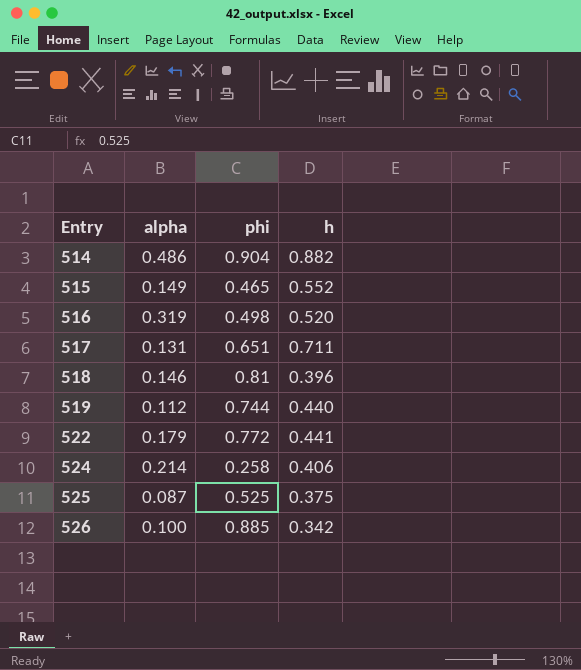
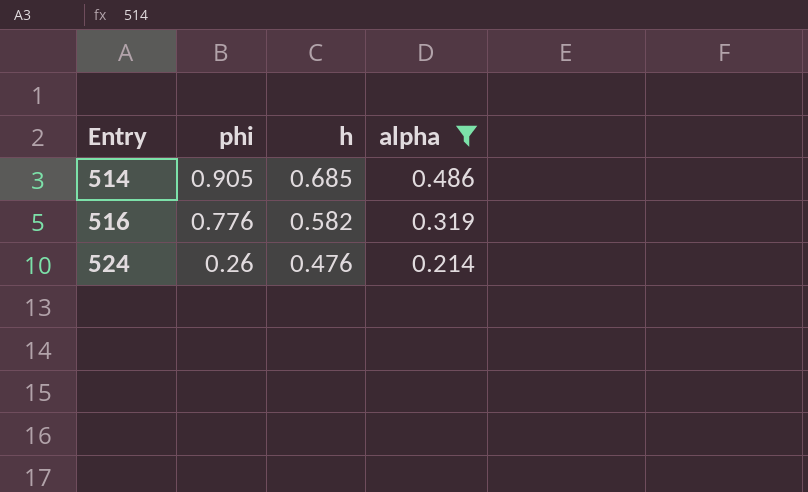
filter: none -> alpha >= 0.214
column alpha | position: 2 -> 4
514 | phi: 0.904 -> 0.905
514 | h: 0.882 -> 0.685
516 | phi: 0.498 -> 0.776
516 | h: 0.520 -> 0.582
524 | phi: 0.258 -> 0.26
524 | h: 0.406 -> 0.476

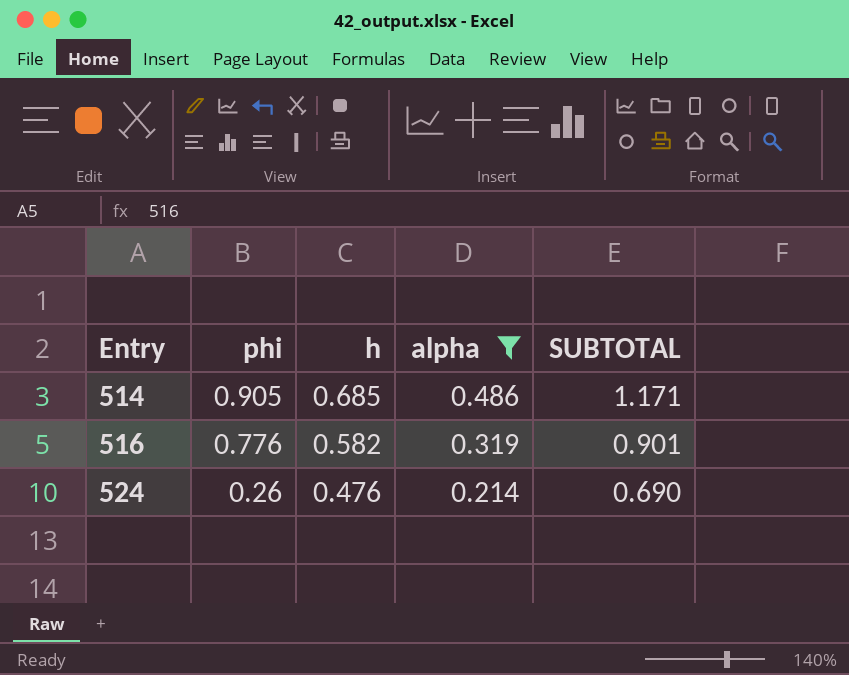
column SUBTOTAL | formula: none -> [h] + [alpha]

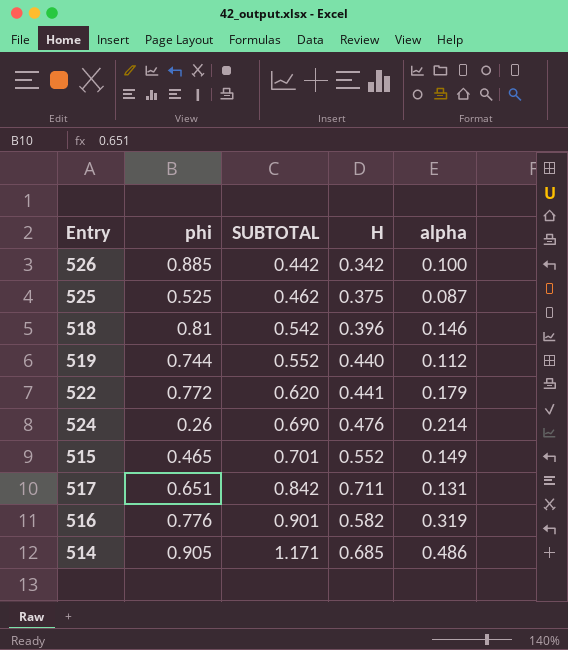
filter: alpha >= 0.214 -> none
row order: Entry ascending -> SUBTOTAL ascending
column SUBTOTAL | position: 5 -> 3
column name: h -> H

